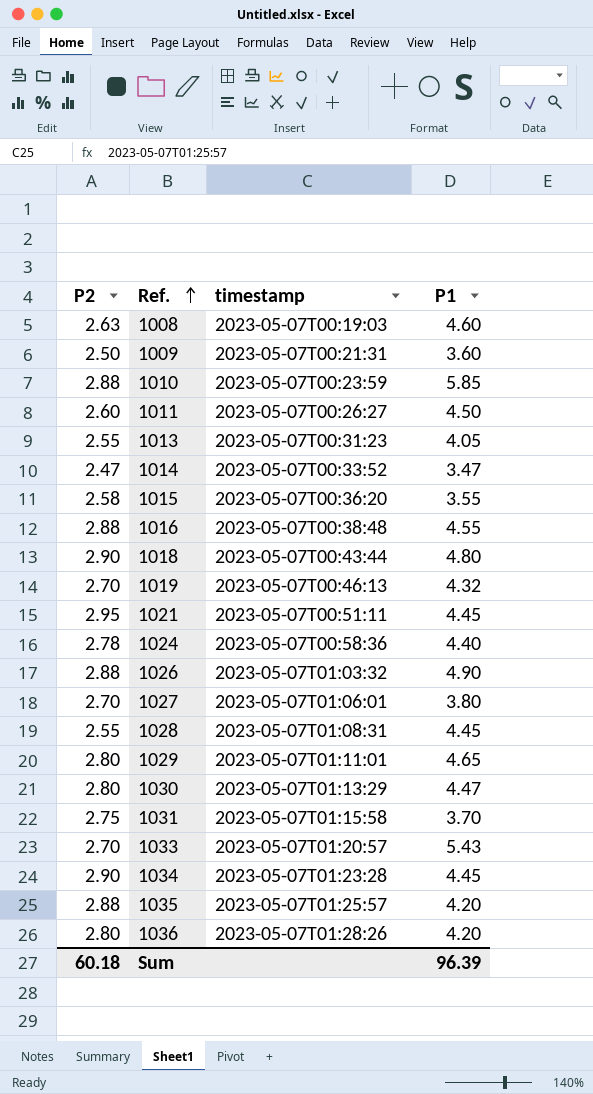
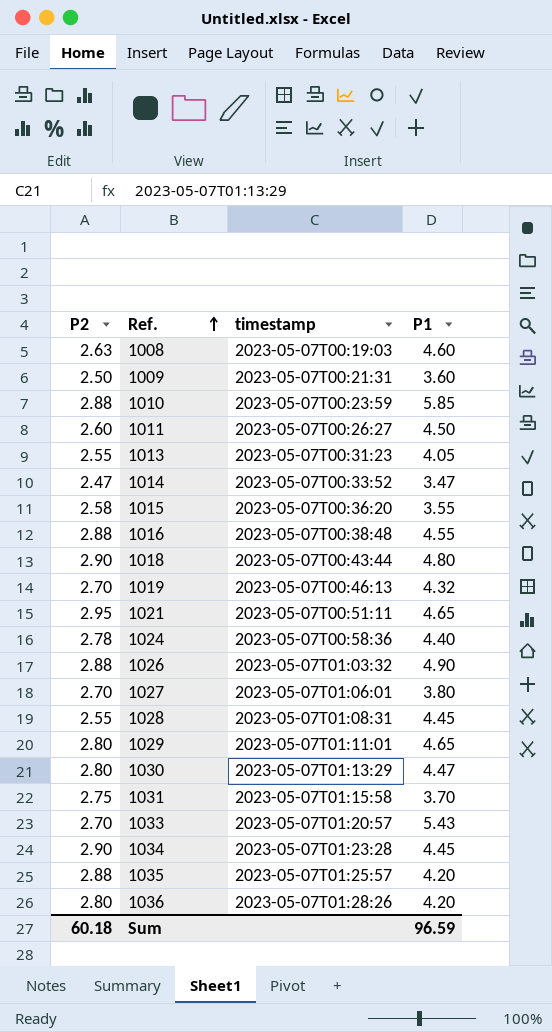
1021 | P1: 4.45 -> 4.65
Sum | P1: 96.39 -> 96.59

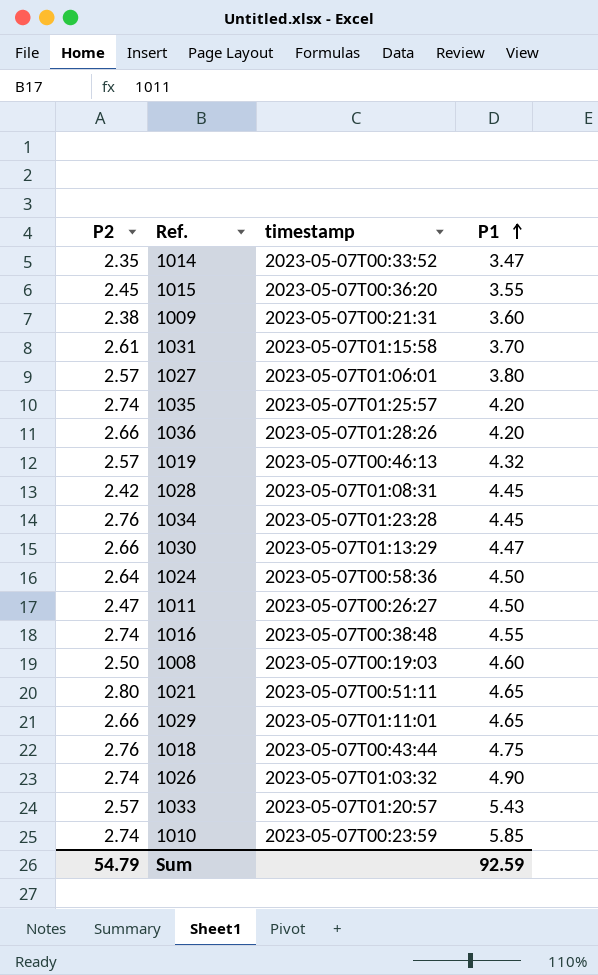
row order: Ref. ascending -> P1 ascending
row 1013: 2.55 | 2023-05-07T00:31:23 | 4.05 -> none
1014 | P2: 2.47 -> 2.35
1015 | P2: 2.58 -> 2.45
1009 | P2: 2.50 -> 2.38
1031 | P2: 2.75 -> 2.61
1027 | P2: 2.70 -> 2.57
1035 | P2: 2.88 -> 2.74
1036 | P2: 2.80 -> 2.66
1019 | P2: 2.70 -> 2.57
1028 | P2: 2.55 -> 2.42
1034 | P2: 2.90 -> 2.76
1030 | P2: 2.80 -> 2.66
1024 | P2: 2.78 -> 2.64
1024 | P1: 4.40 -> 4.50
1011 | P2: 2.60 -> 2.47
1016 | P2: 2.88 -> 2.74
1008 | P2: 2.63 -> 2.50
1021 | P2: 2.95 -> 2.80
1029 | P2: 2.80 -> 2.66
1018 | P2: 2.90 -> 2.76
1018 | P1: 4.80 -> 4.75
1026 | P2: 2.88 -> 2.74
1033 | P2: 2.70 -> 2.57
1010 | P2: 2.88 -> 2.74
Sum | P2: 60.18 -> 54.79
Sum | P1: 96.59 -> 92.59

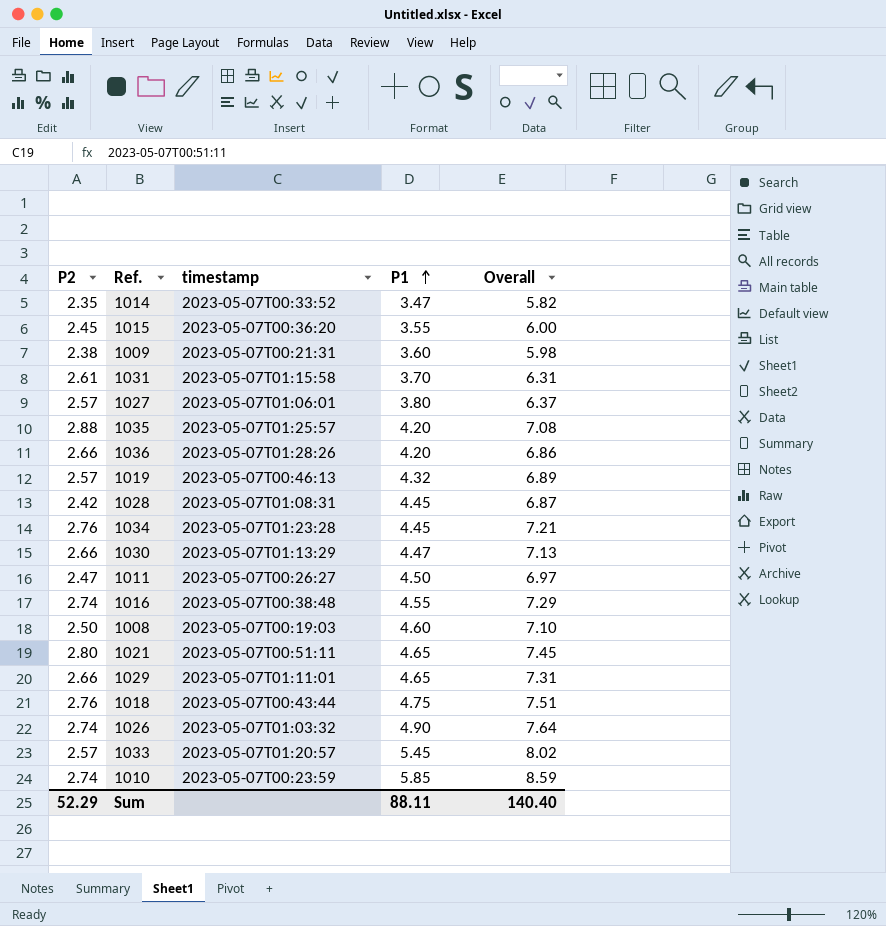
column Overall | formula: none -> [P2] + [P1]
row 1024: 2.64 | 2023-05-07T00:58:36 | 4.50 -> none
1035 | P2: 2.74 -> 2.88
1033 | P1: 5.43 -> 5.45
Sum | P2: 54.79 -> 52.29
Sum | P1: 92.59 -> 88.11

